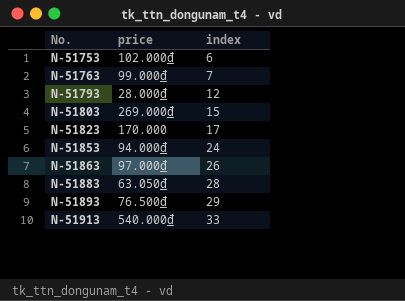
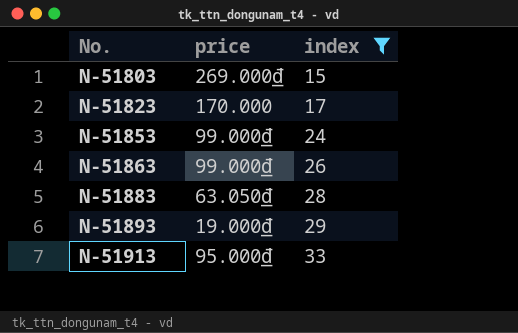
filter: none -> index >= 15
N-51853 | price: 94.000₫ -> 99.000₫
N-51863 | price: 97.000₫ -> 99.000₫
N-51893 | price: 76.500₫ -> 19.000₫
N-51913 | price: 540.000₫ -> 95.000₫

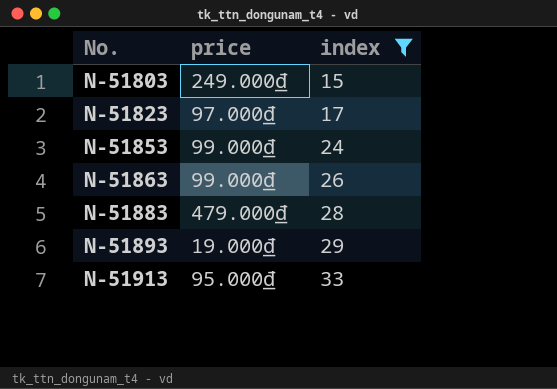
N-51803 | price: 269.000₫ -> 249.000₫
N-51823 | price: 170.000 -> 97.000₫
N-51883 | price: 63.050₫ -> 479.000₫

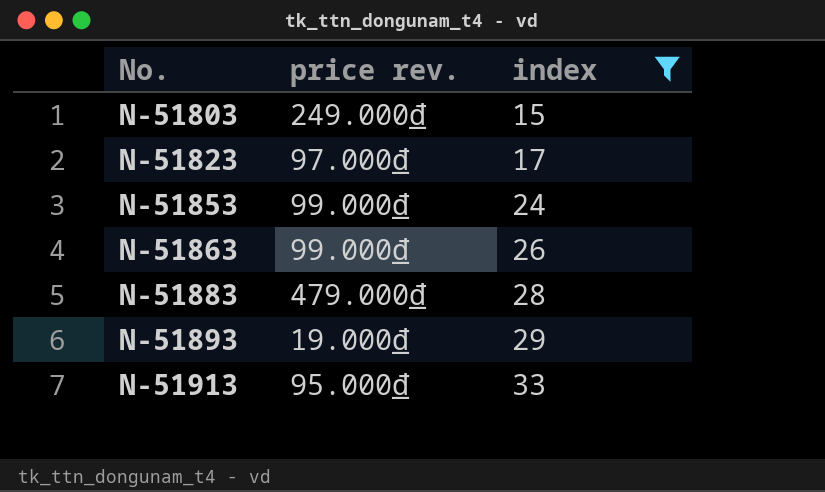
column name: price -> price rev.

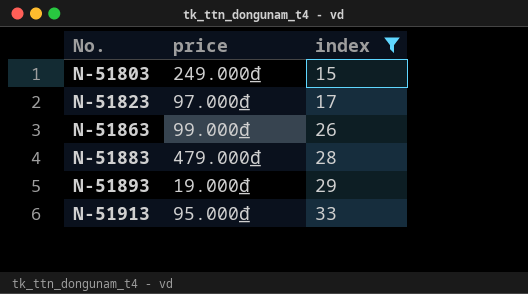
column name: price rev. -> price
row N-51853: 99.000₫ | 24 -> none

